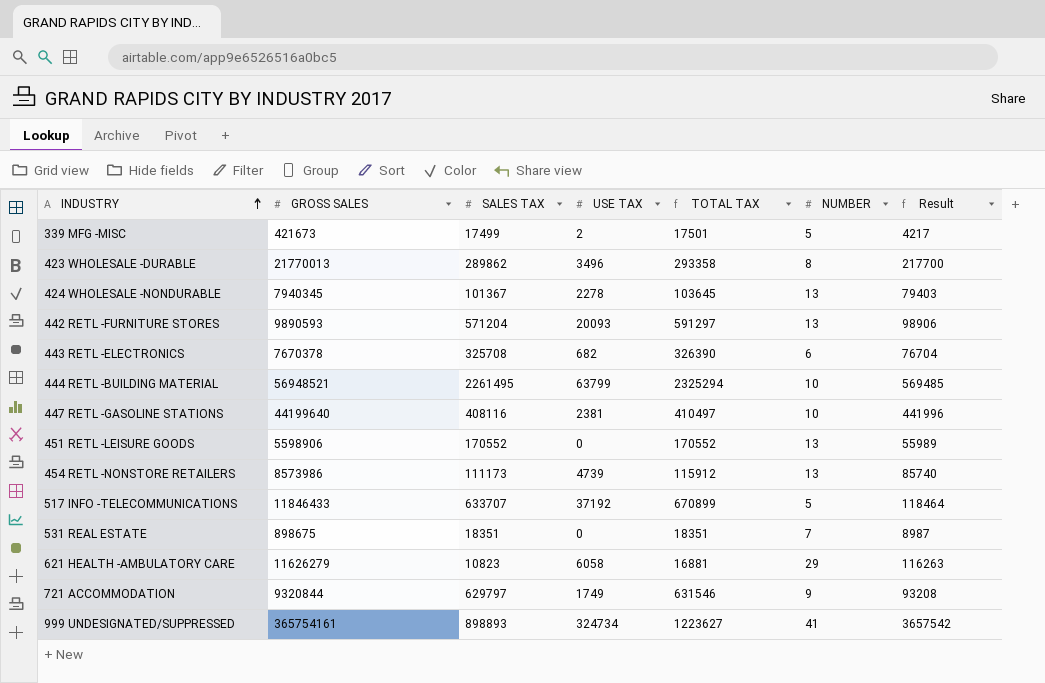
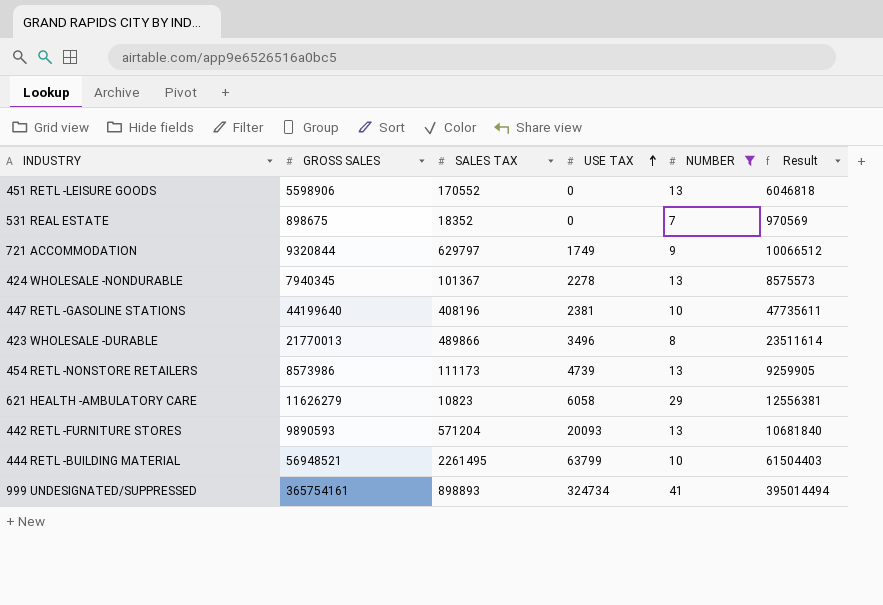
filter: none -> NUMBER >= 7
row order: INDUSTRY ascending -> USE TAX ascending
column TOTAL TAX | formula: [SALES TAX] + [USE TAX] -> none
column Result | formula: [GROSS SALES] * 0.01 -> [GROSS SALES] * 1.08
531 REAL ESTATE | SALES TAX: 18351 -> 18352
447 RETL -GASOLINE STATIONS | SALES TAX: 408116 -> 408196
423 WHOLESALE -DURABLE | SALES TAX: 289862 -> 489866

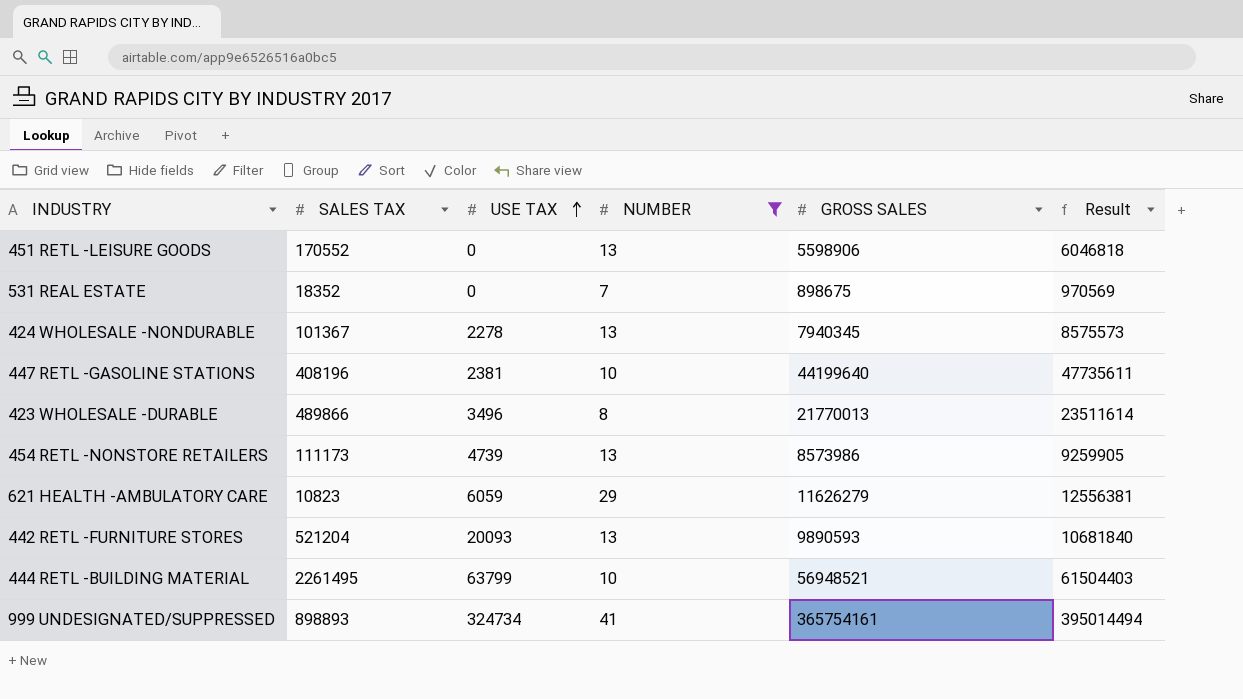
column GROSS SALES | position: 2 -> 5
row 721 ACCOMMODATION: 9320844 | 629797 | 1749 | 9 | 10066512 -> none
621 HEALTH -AMBULATORY CARE | USE TAX: 6058 -> 6059
442 RETL -FURNITURE STORES | SALES TAX: 571204 -> 521204

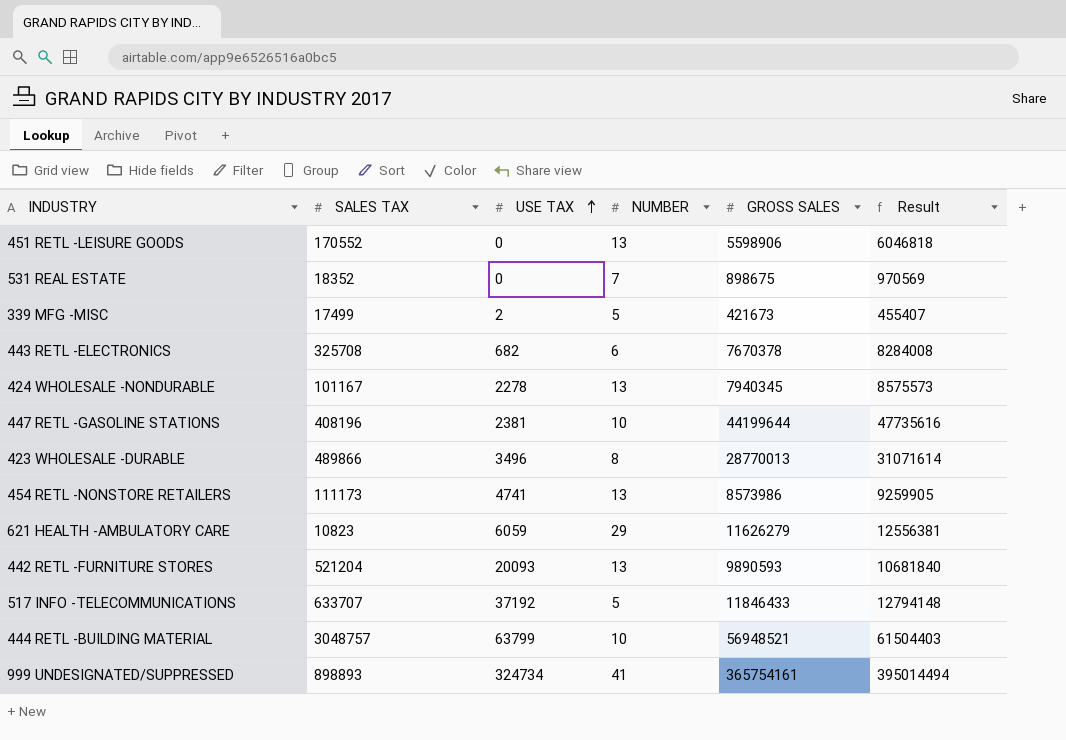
filter: NUMBER >= 7 -> none
424 WHOLESALE -NONDURABLE | SALES TAX: 101367 -> 101167
447 RETL -GASOLINE STATIONS | GROSS SALES: 44199640 -> 44199644
447 RETL -GASOLINE STATIONS | Result: 47735611 -> 47735616
423 WHOLESALE -DURABLE | GROSS SALES: 21770013 -> 28770013
423 WHOLESALE -DURABLE | Result: 23511614 -> 31071614
454 RETL -NONSTORE RETAILERS | USE TAX: 4739 -> 4741
444 RETL -BUILDING MATERIAL | SALES TAX: 2261495 -> 3048757

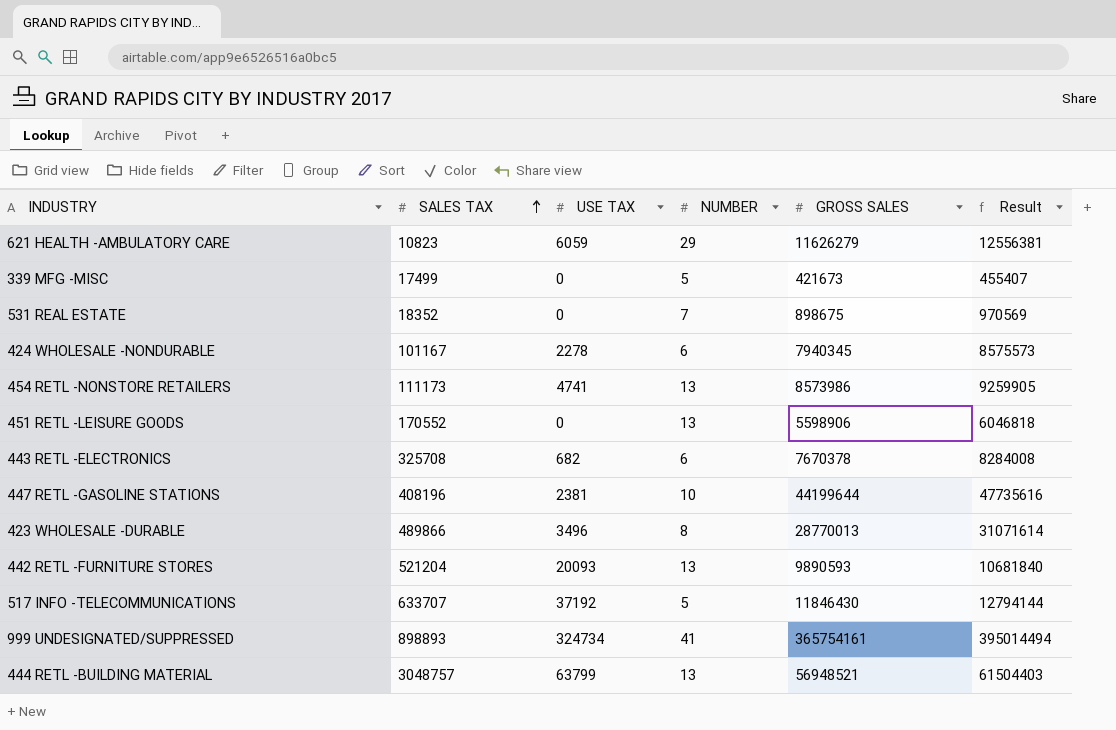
row order: USE TAX ascending -> SALES TAX ascending
339 MFG -MISC | USE TAX: 2 -> 0
424 WHOLESALE -NONDURABLE | NUMBER: 13 -> 6
517 INFO -TELECOMMUNICATIONS | GROSS SALES: 11846433 -> 11846430
517 INFO -TELECOMMUNICATIONS | Result: 12794148 -> 12794144
444 RETL -BUILDING MATERIAL | NUMBER: 10 -> 13

